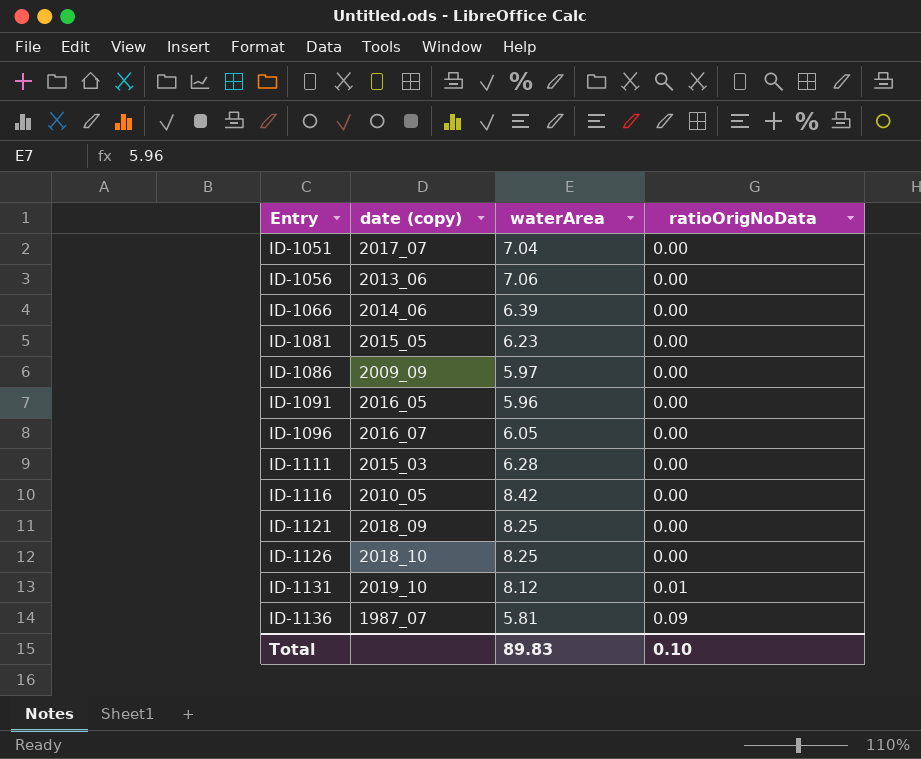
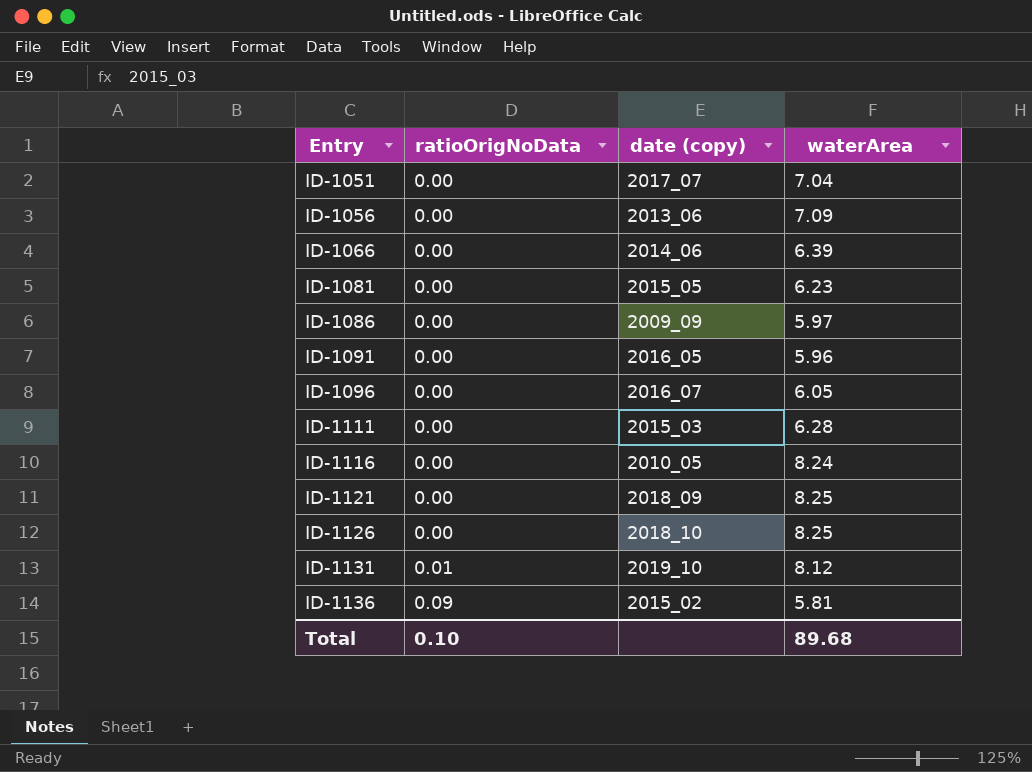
column ratioOrigNoData | position: 4 -> 2
ID-1056 | waterArea: 7.06 -> 7.09
ID-1116 | waterArea: 8.42 -> 8.24
ID-1136 | date (copy): 1987_07 -> 2015_02
Total | waterArea: 89.83 -> 89.68

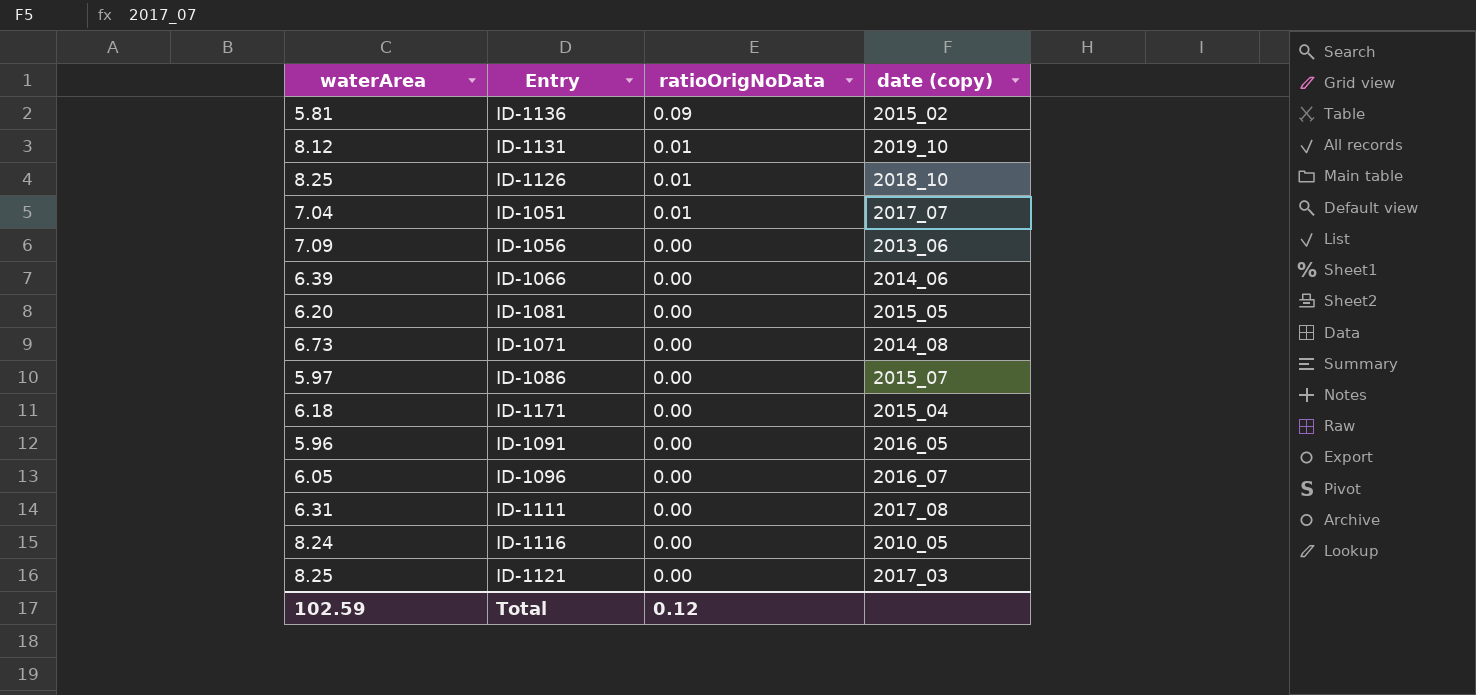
row order: Entry ascending -> ratioOrigNoData descending
column waterArea | position: 4 -> 1
ID-1126 | ratioOrigNoData: 0.00 -> 0.01
ID-1051 | ratioOrigNoData: 0.00 -> 0.01
ID-1081 | waterArea: 6.23 -> 6.20
row ID-1071: none -> 6.73 | 0.00 | 2014_08
ID-1086 | date (copy): 2009_09 -> 2015_07
row ID-1171: none -> 6.18 | 0.00 | 2015_04
ID-1111 | waterArea: 6.28 -> 6.31
ID-1111 | date (copy): 2015_03 -> 2017_08
ID-1121 | date (copy): 2018_09 -> 2017_03
Total | waterArea: 89.68 -> 102.59
Total | ratioOrigNoData: 0.10 -> 0.12

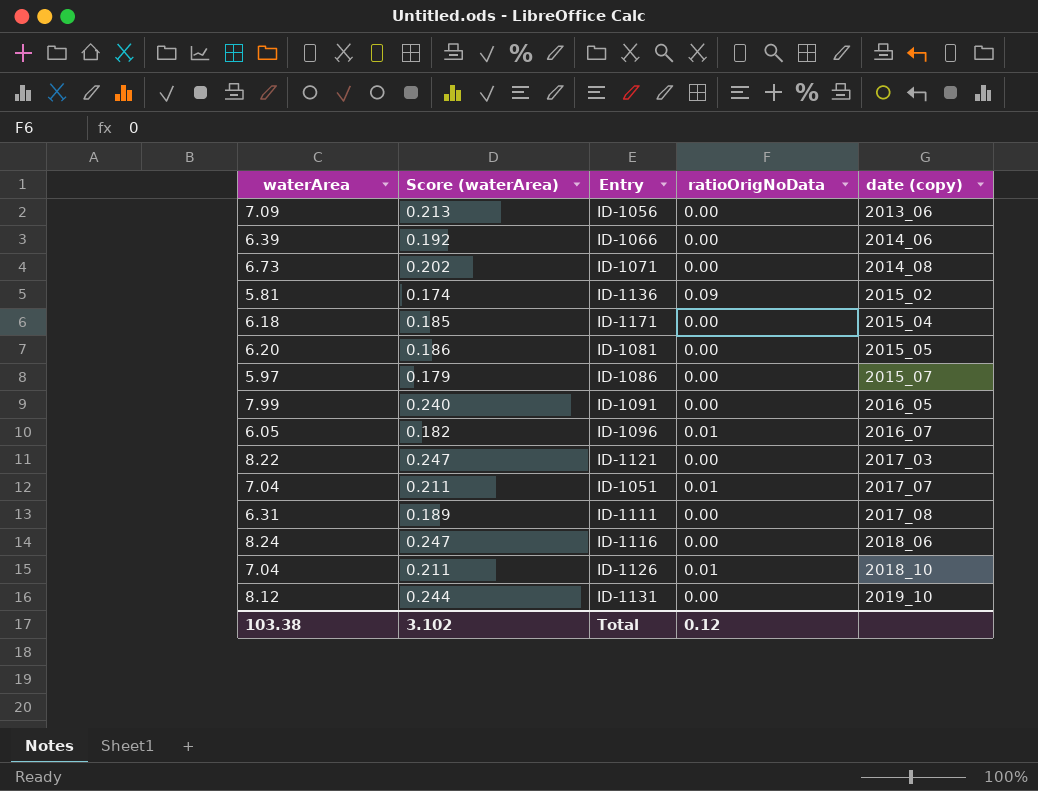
row order: ratioOrigNoData descending -> date (copy) ascending
column Score (waterArea) | formula: none -> [waterArea] * 0.03
ID-1091 | waterArea: 5.96 -> 7.99
ID-1096 | ratioOrigNoData: 0.00 -> 0.01
ID-1121 | waterArea: 8.25 -> 8.22
ID-1116 | date (copy): 2010_05 -> 2018_06
ID-1126 | waterArea: 8.25 -> 7.04
ID-1131 | ratioOrigNoData: 0.01 -> 0.00
Total | waterArea: 102.59 -> 103.38

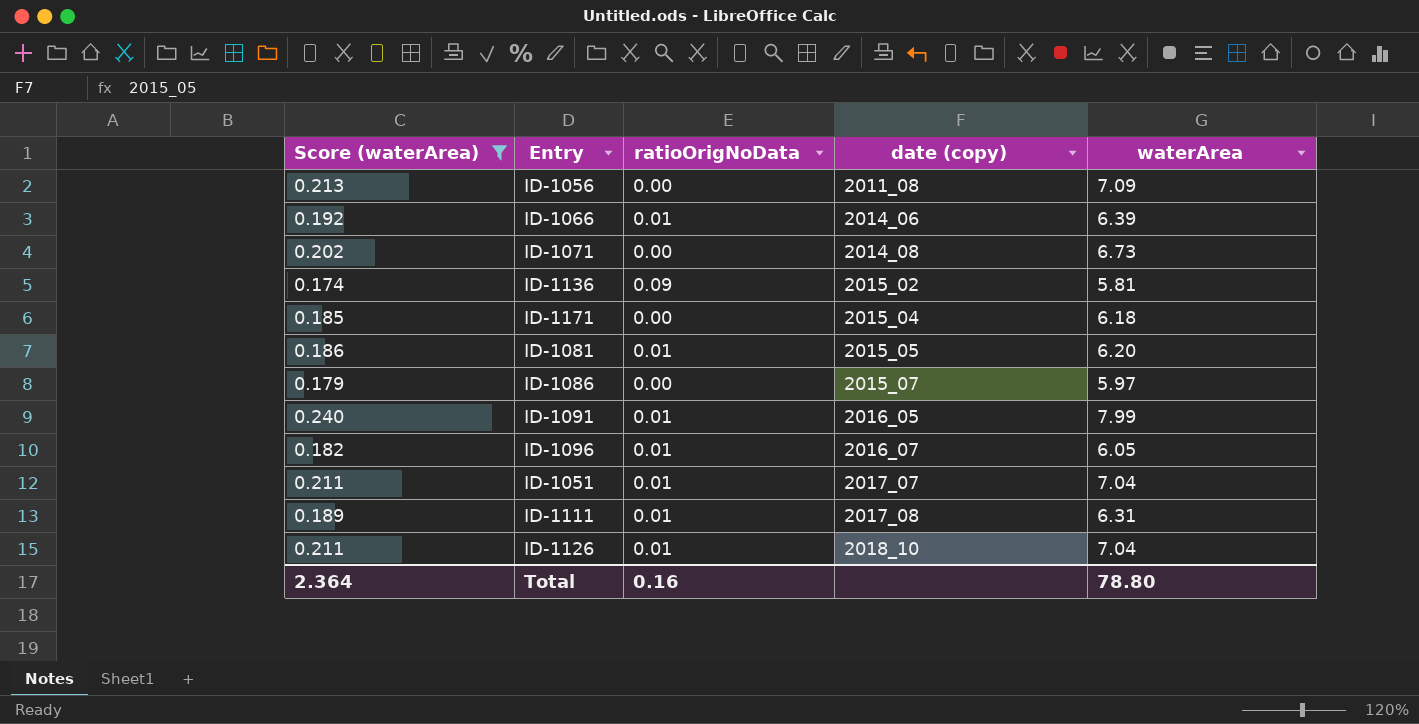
filter: none -> Score (waterArea) <= 0.240
column waterArea | position: 1 -> 5
ID-1056 | date (copy): 2013_06 -> 2011_08
ID-1066 | ratioOrigNoData: 0.00 -> 0.01
ID-1081 | ratioOrigNoData: 0.00 -> 0.01
ID-1091 | ratioOrigNoData: 0.00 -> 0.01
ID-1111 | ratioOrigNoData: 0.00 -> 0.01
Total | Score (waterArea): 3.102 -> 2.364
Total | ratioOrigNoData: 0.12 -> 0.16
Total | waterArea: 103.38 -> 78.80

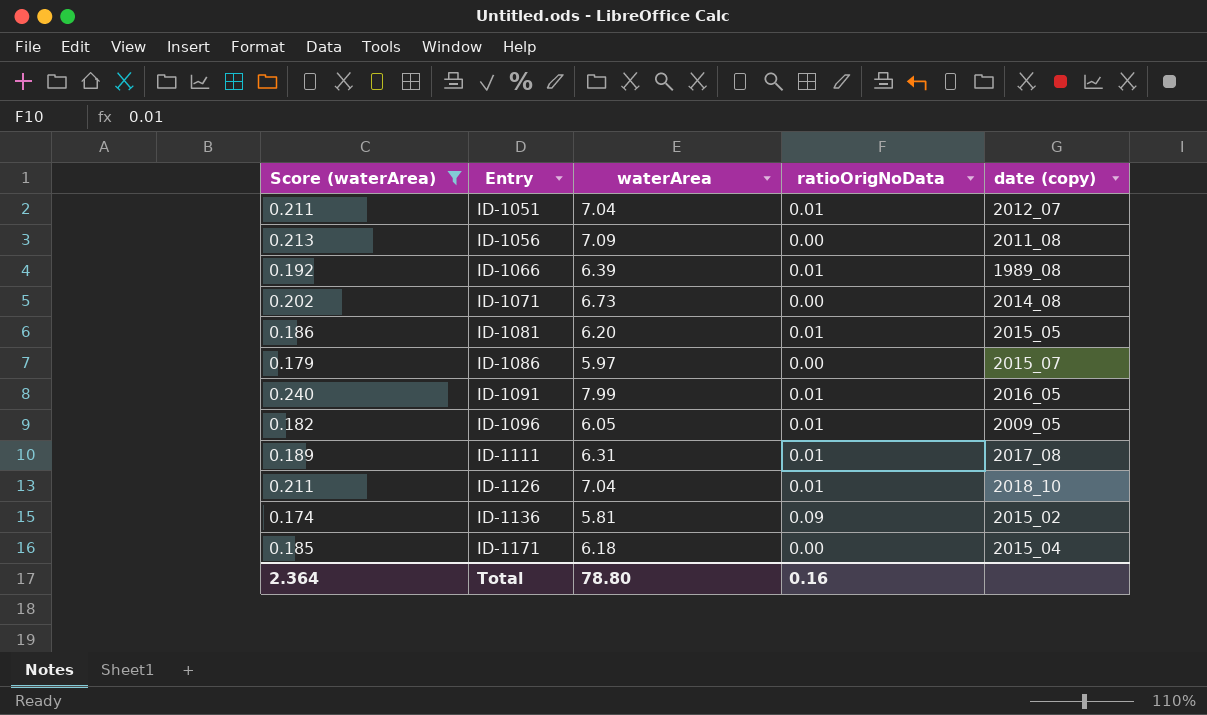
row order: date (copy) ascending -> Entry ascending
column waterArea | position: 5 -> 3
ID-1051 | date (copy): 2017_07 -> 2012_07
ID-1066 | date (copy): 2014_06 -> 1989_08
ID-1096 | date (copy): 2016_07 -> 2009_05

